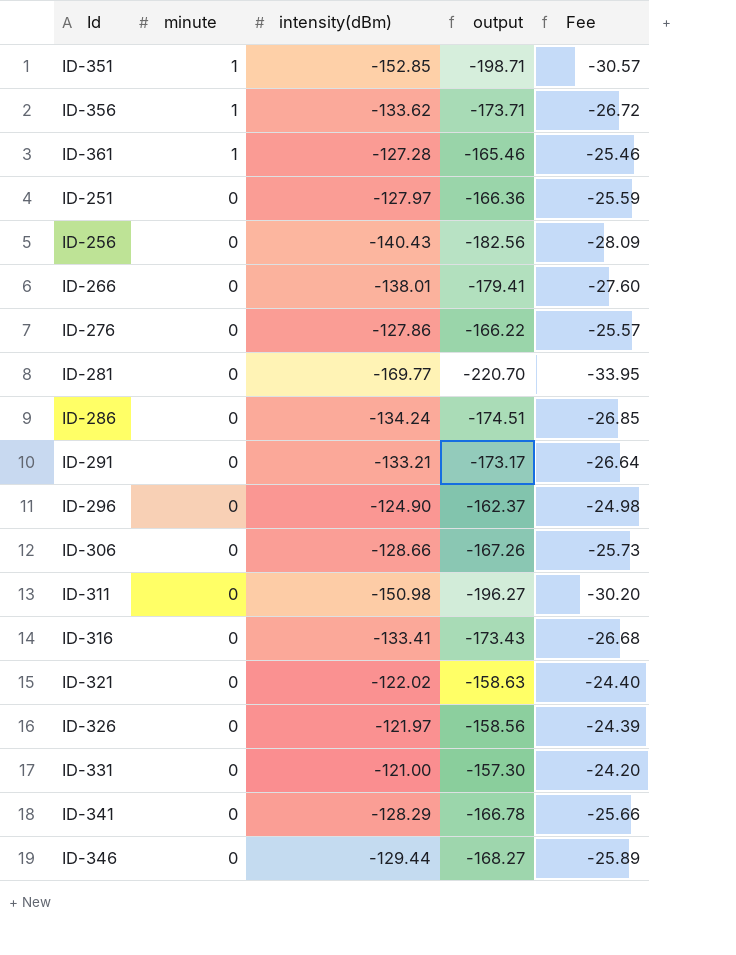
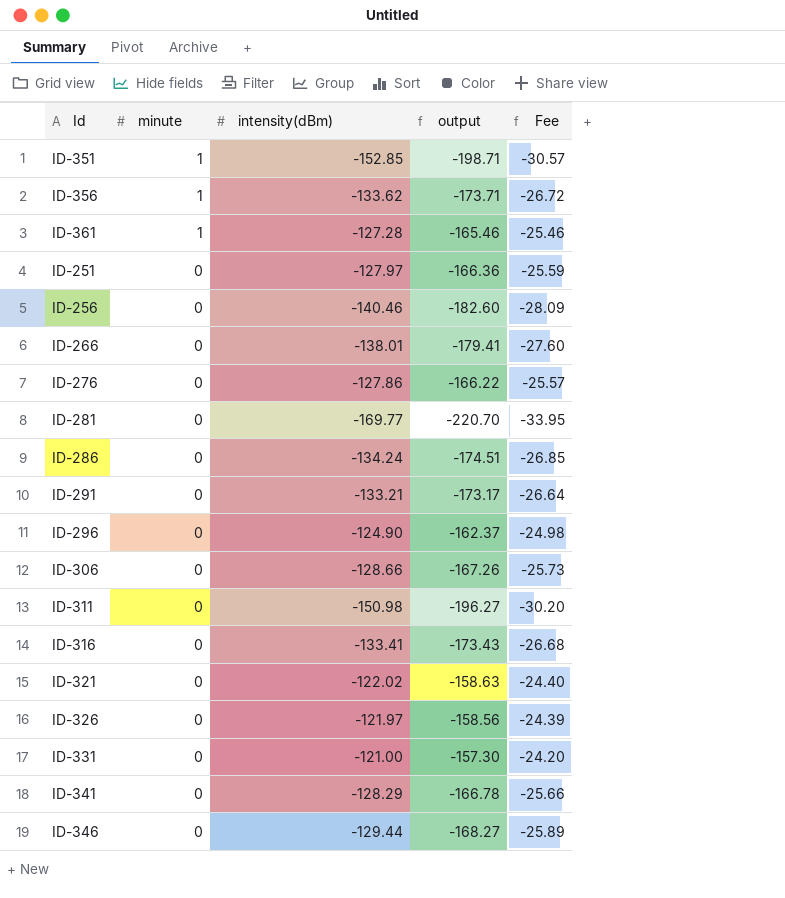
ID-256 | intensity(dBm): -140.43 -> -140.46
ID-256 | output: -182.56 -> -182.60

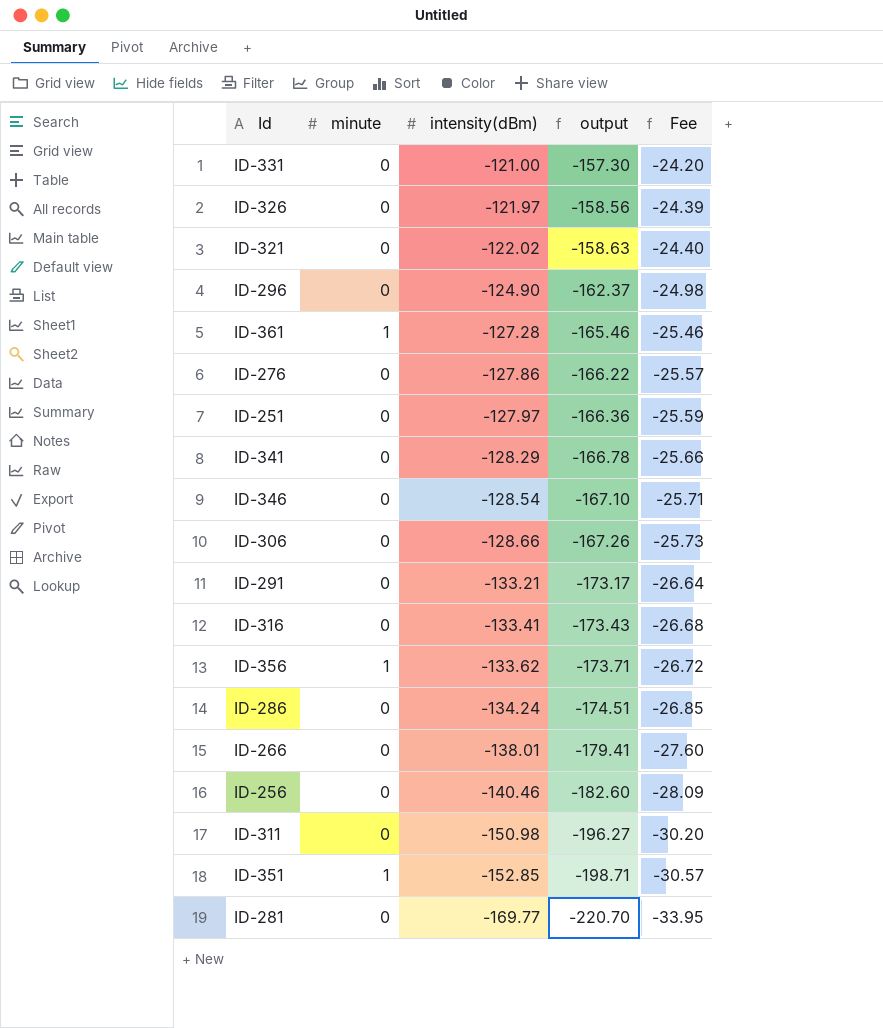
row order: minute descending -> intensity(dBm) descending
ID-346 | intensity(dBm): -129.44 -> -128.54
ID-346 | output: -168.27 -> -167.10
ID-346 | Fee: -25.89 -> -25.71

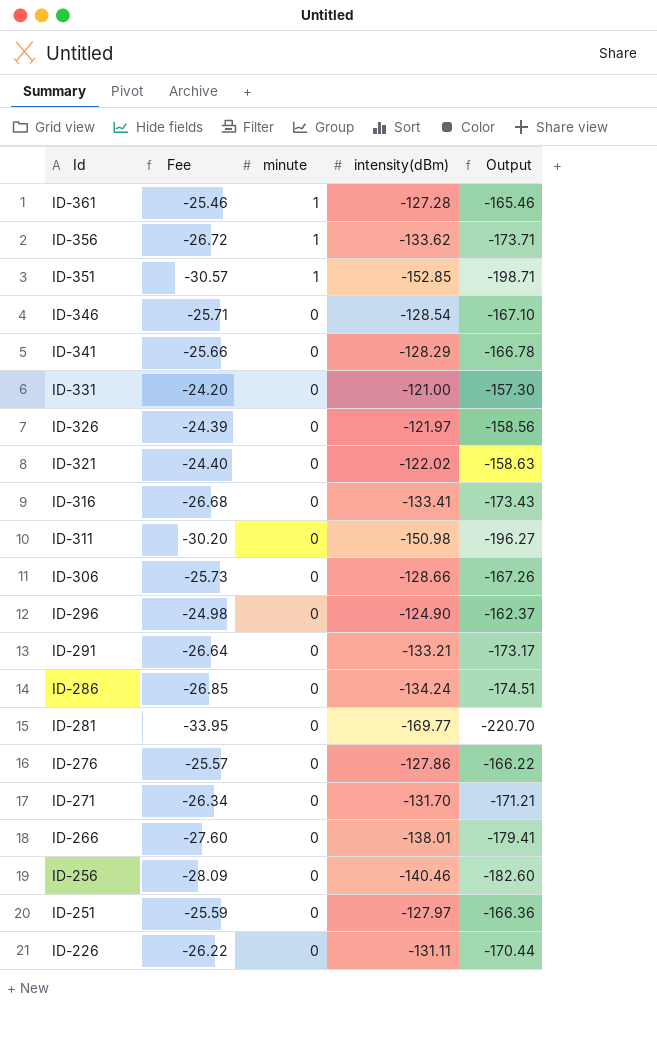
row order: intensity(dBm) descending -> Id descending
column Fee | position: 5 -> 2
column name: output -> Output
row ID-271: none -> -26.34 | 0 | -131.70 | -171.21
row ID-226: none -> -26.22 | 0 | -131.11 | -170.44

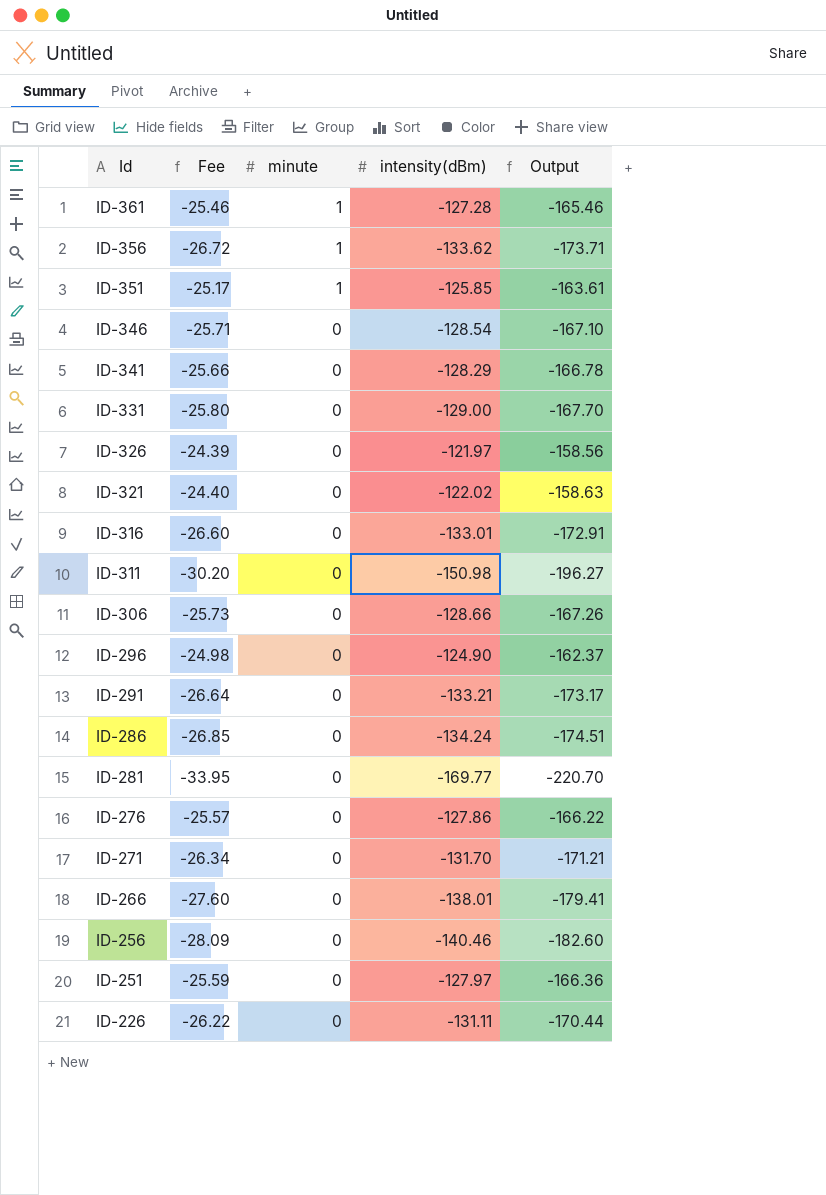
ID-351 | Fee: -30.57 -> -25.17
ID-351 | intensity(dBm): -152.85 -> -125.85
ID-351 | Output: -198.71 -> -163.61
ID-331 | Fee: -24.20 -> -25.80
ID-331 | intensity(dBm): -121.00 -> -129.00
ID-331 | Output: -157.30 -> -167.70
ID-316 | Fee: -26.68 -> -26.60
ID-316 | intensity(dBm): -133.41 -> -133.01
ID-316 | Output: -173.43 -> -172.91

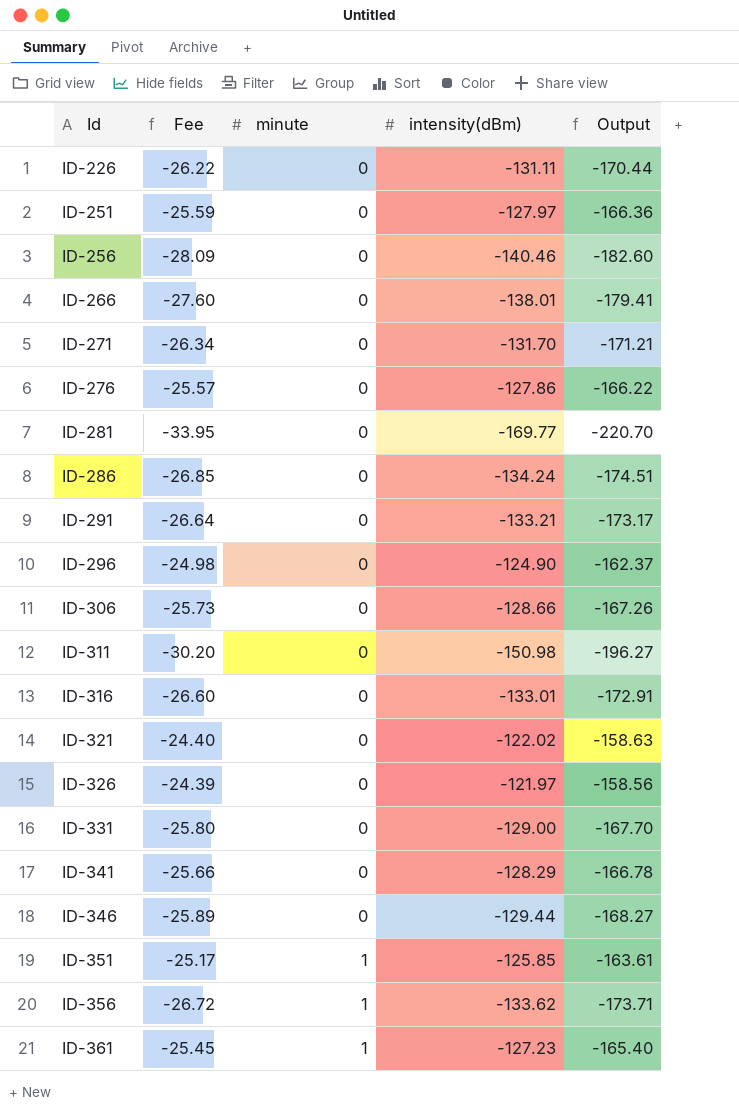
row order: Id descending -> Id ascending
ID-346 | Fee: -25.71 -> -25.89
ID-346 | intensity(dBm): -128.54 -> -129.44
ID-346 | Output: -167.10 -> -168.27
ID-361 | Fee: -25.46 -> -25.45
ID-361 | intensity(dBm): -127.28 -> -127.23
ID-361 | Output: -165.46 -> -165.40

